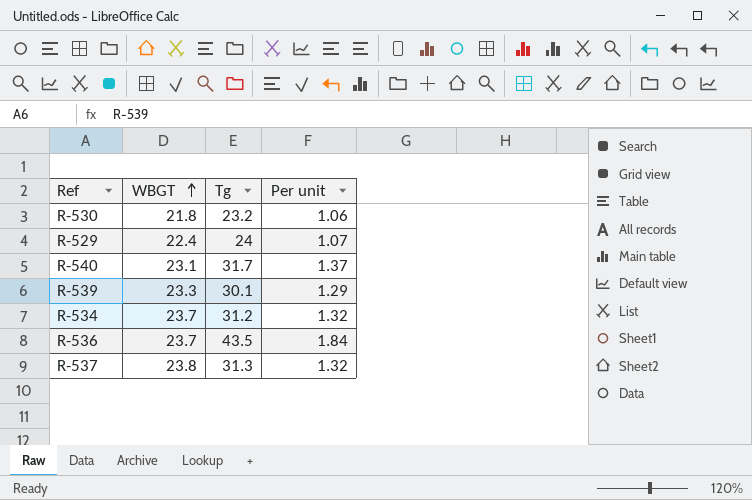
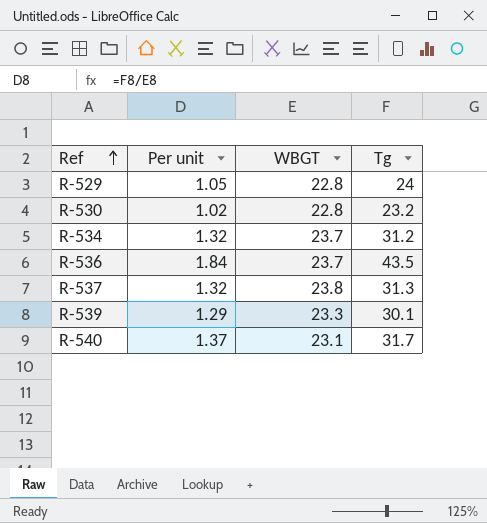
row order: WBGT ascending -> Ref ascending
column Per unit | position: 4 -> 2
R-529 | Per unit: 1.07 -> 1.05
R-529 | WBGT: 22.4 -> 22.8
R-530 | Per unit: 1.06 -> 1.02
R-530 | WBGT: 21.8 -> 22.8

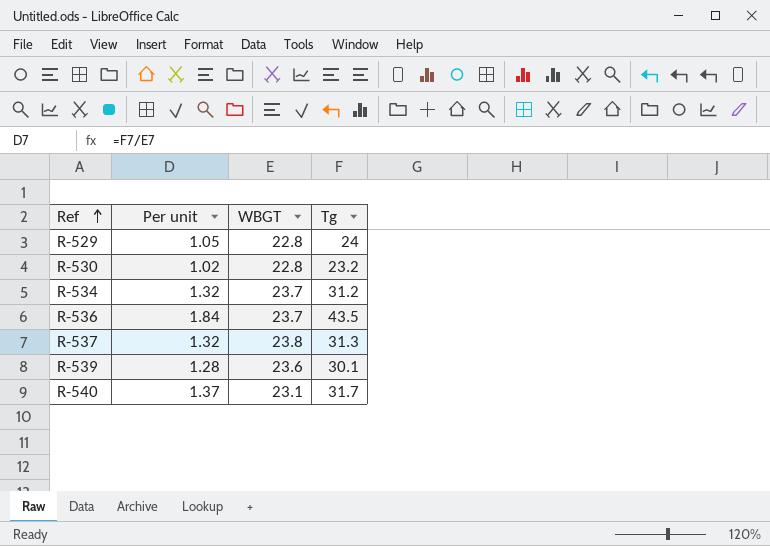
R-539 | Per unit: 1.29 -> 1.28
R-539 | WBGT: 23.3 -> 23.6

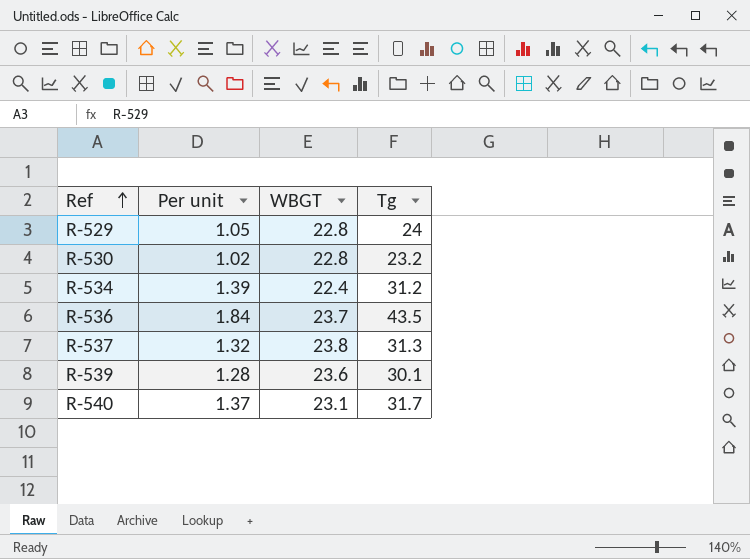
R-534 | Per unit: 1.32 -> 1.39
R-534 | WBGT: 23.7 -> 22.4

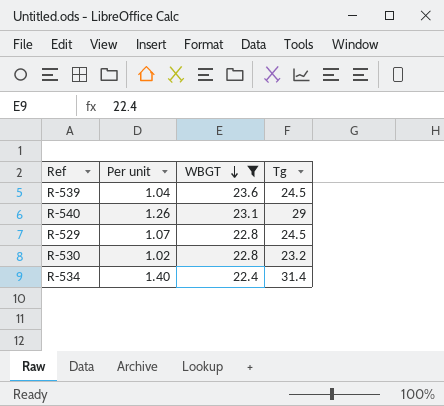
filter: none -> WBGT <= 23.6
row order: Ref ascending -> WBGT descending
R-539 | Per unit: 1.28 -> 1.04
R-539 | Tg: 30.1 -> 24.5
R-540 | Per unit: 1.37 -> 1.26
R-540 | Tg: 31.7 -> 29
R-529 | Per unit: 1.05 -> 1.07
R-529 | Tg: 24 -> 24.5
R-534 | Per unit: 1.39 -> 1.40
R-534 | Tg: 31.2 -> 31.4

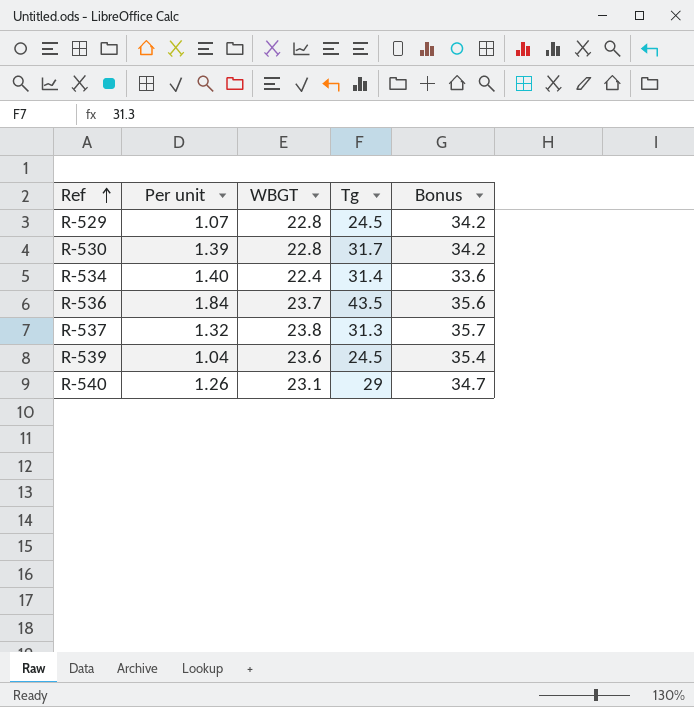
filter: WBGT <= 23.6 -> none
row order: WBGT descending -> Ref ascending
column Bonus | formula: none -> [WBGT] * 1.5
R-530 | Per unit: 1.02 -> 1.39
R-530 | Tg: 23.2 -> 31.7

